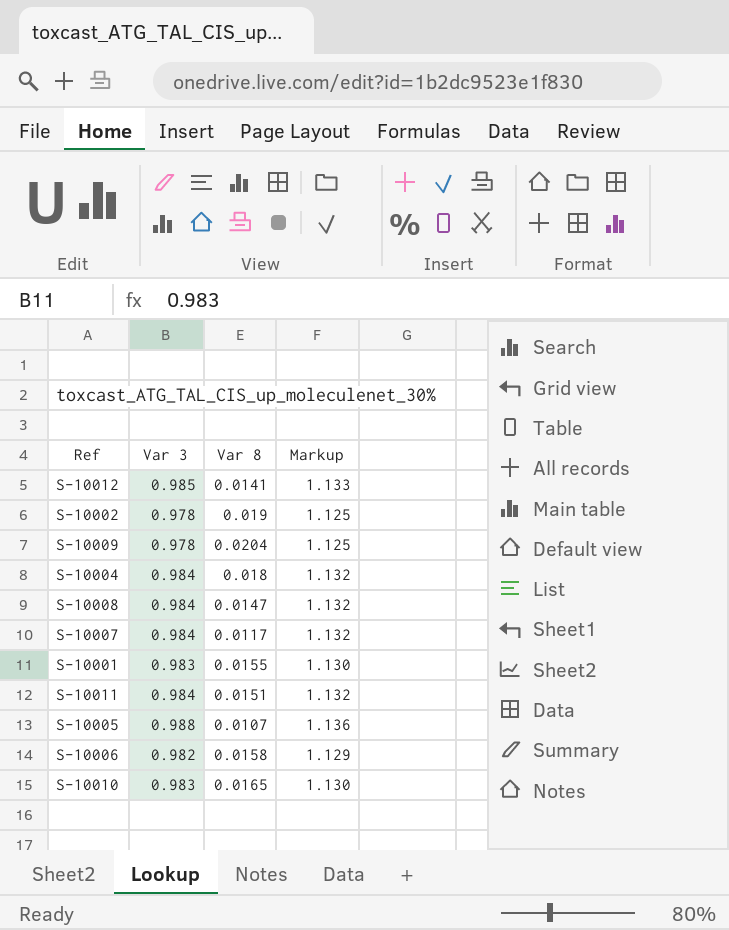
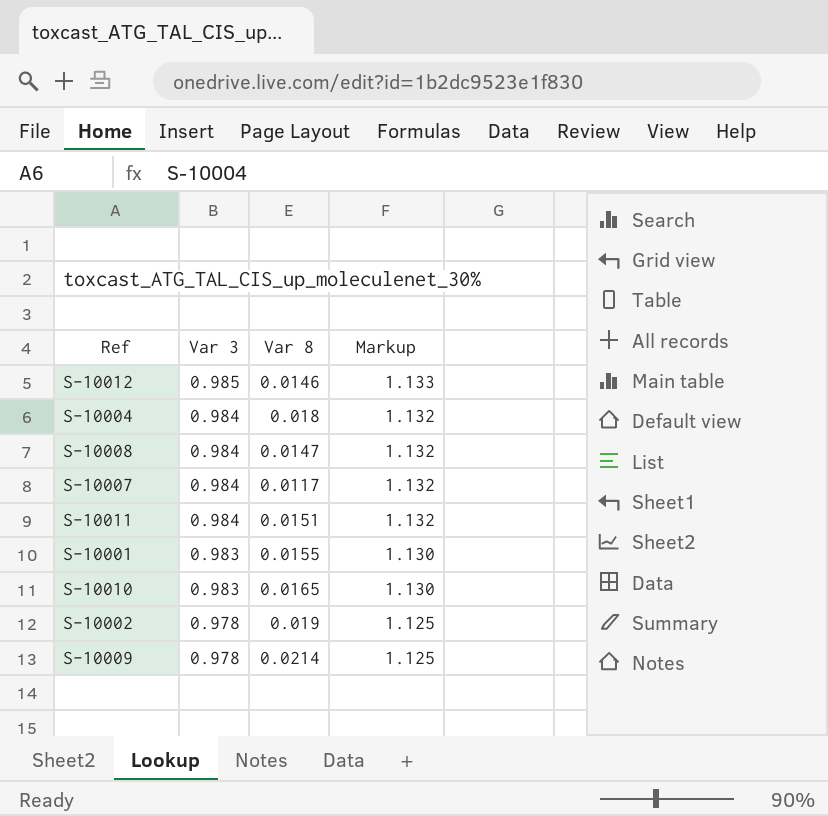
row order: none -> Var 3 descending
row S-10005: 0.988 | 0.0107 | 1.136 -> none
row S-10006: 0.982 | 0.0158 | 1.129 -> none
S-10012 | Var 8: 0.0141 -> 0.0146
S-10009 | Var 8: 0.0204 -> 0.0214

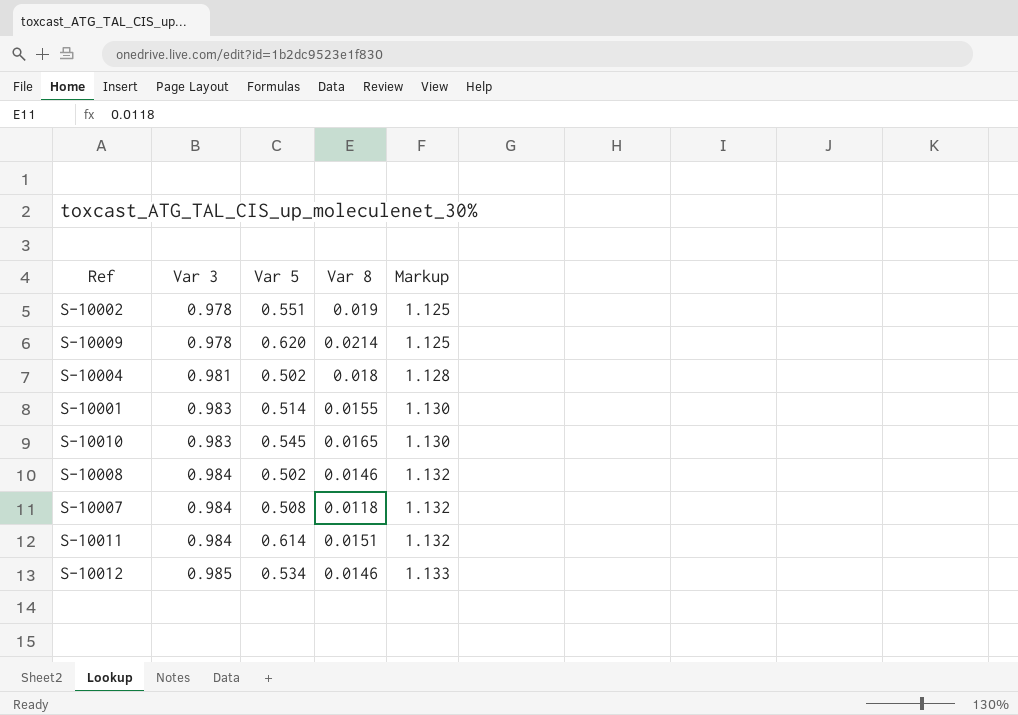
row order: Var 3 descending -> Var 3 ascending
column Var 5 | position: none -> 3
S-10004 | Var 3: 0.984 -> 0.981
S-10004 | Markup: 1.132 -> 1.128
S-10008 | Var 8: 0.0147 -> 0.0146
S-10007 | Var 8: 0.0117 -> 0.0118

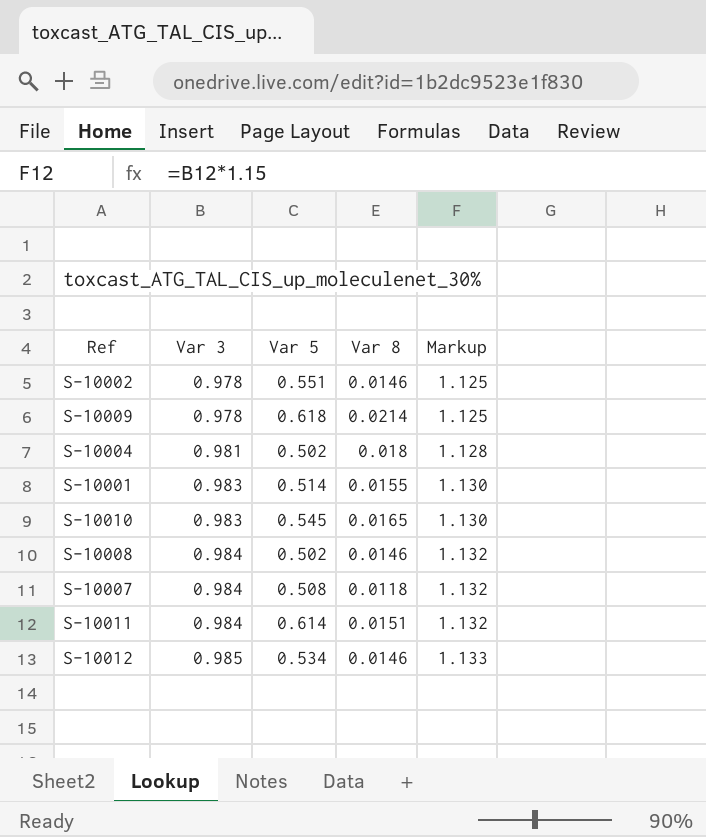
S-10002 | Var 8: 0.019 -> 0.0146
S-10009 | Var 5: 0.620 -> 0.618

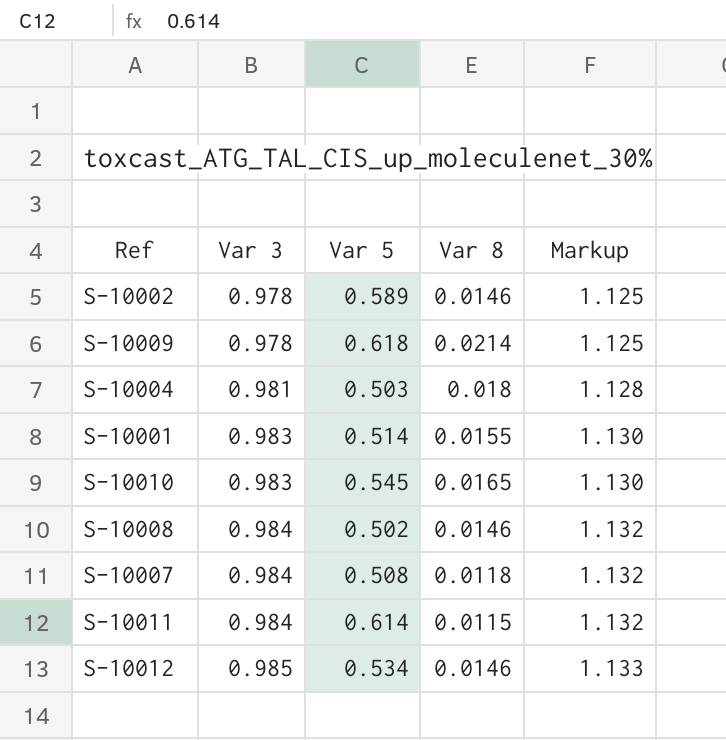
S-10002 | Var 5: 0.551 -> 0.589
S-10004 | Var 5: 0.502 -> 0.503
S-10011 | Var 8: 0.0151 -> 0.0115

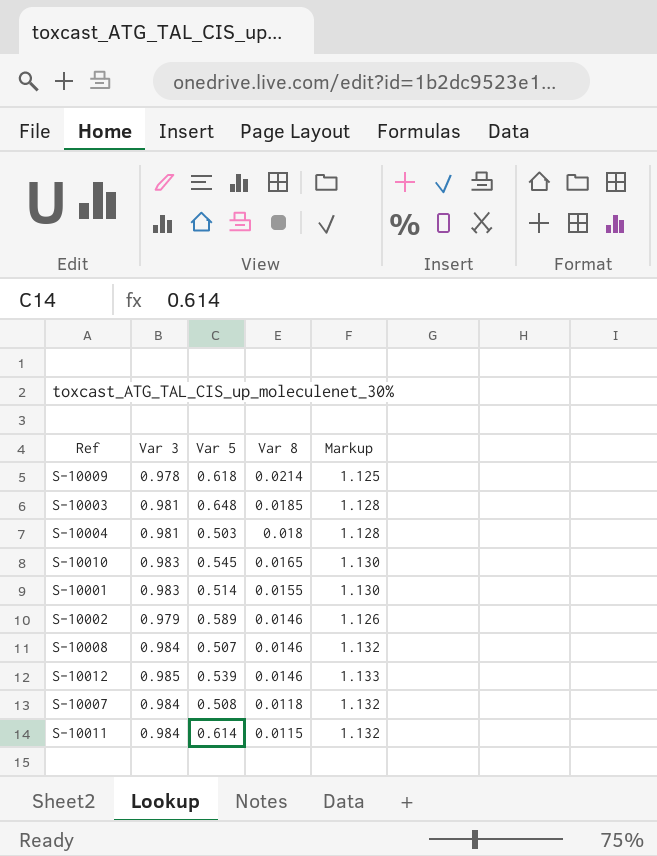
row order: Var 3 ascending -> Var 8 descending
row S-10003: none -> 0.981 | 0.648 | 0.0185 | 1.128
S-10002 | Var 3: 0.978 -> 0.979
S-10002 | Markup: 1.125 -> 1.126
S-10008 | Var 5: 0.502 -> 0.507
S-10012 | Var 5: 0.534 -> 0.539

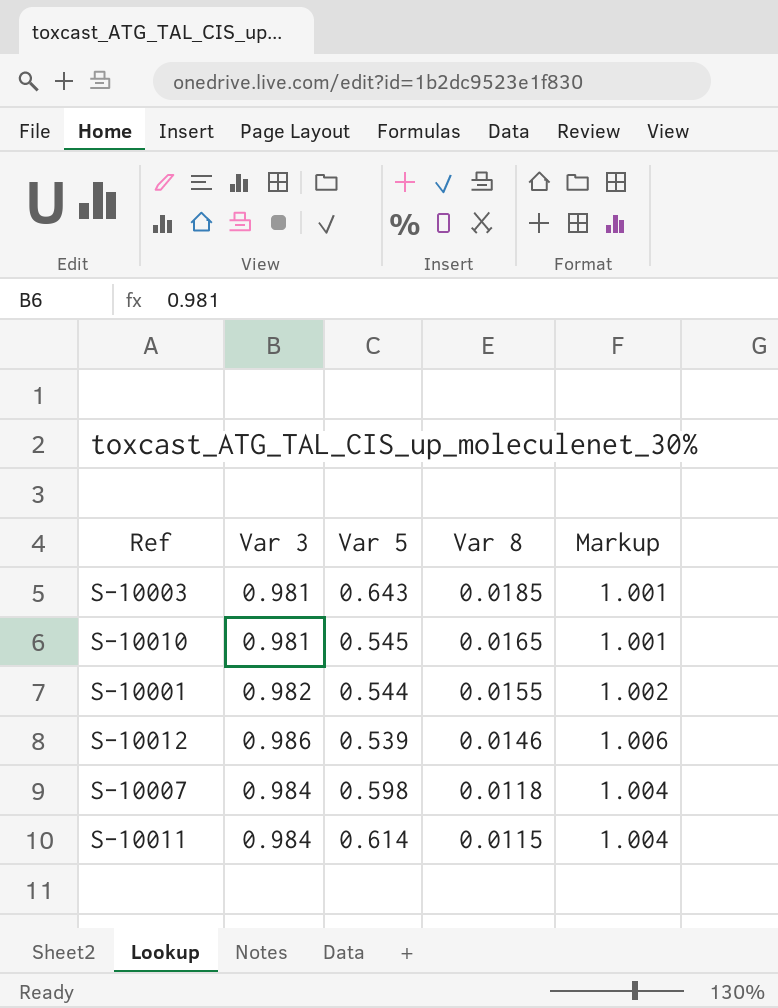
column Markup | formula: [Var 3] * 1.15 -> [Var 3] * 1.02
row S-10009: 0.978 | 0.618 | 0.0214 | 1.125 -> none
row S-10004: 0.981 | 0.503 | 0.018 | 1.128 -> none
row S-10002: 0.979 | 0.589 | 0.0146 | 1.126 -> none
row S-10008: 0.984 | 0.507 | 0.0146 | 1.132 -> none
S-10003 | Var 5: 0.648 -> 0.643
S-10010 | Var 3: 0.983 -> 0.981
S-10001 | Var 3: 0.983 -> 0.982
S-10001 | Var 5: 0.514 -> 0.544
S-10012 | Var 3: 0.985 -> 0.986
S-10007 | Var 5: 0.508 -> 0.598

